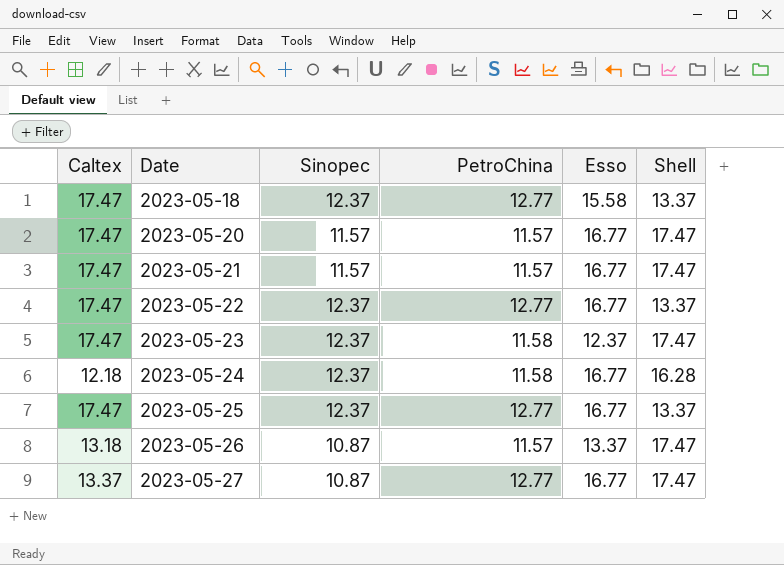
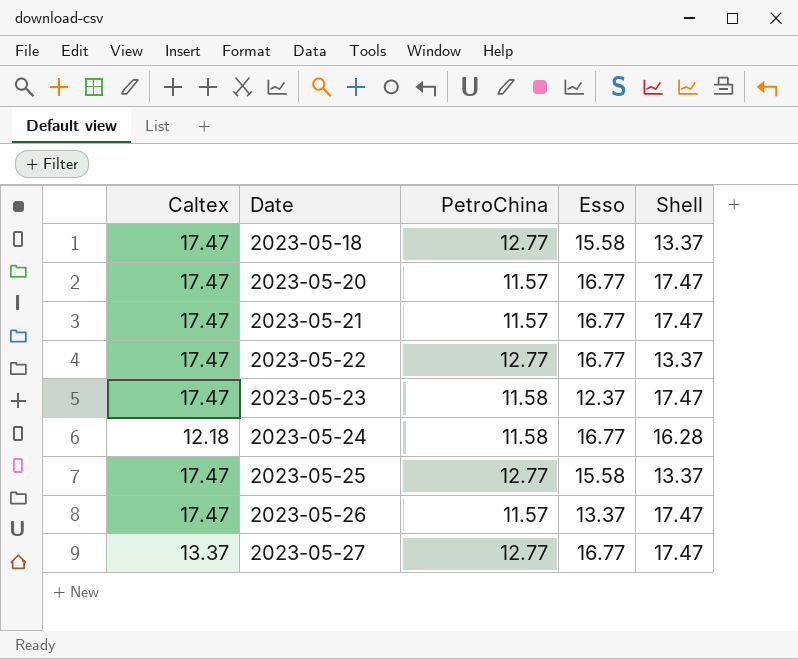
column Sinopec | position: 3 -> none
2023-05-25 | Esso: 16.77 -> 15.58
2023-05-26 | Caltex: 13.18 -> 17.47

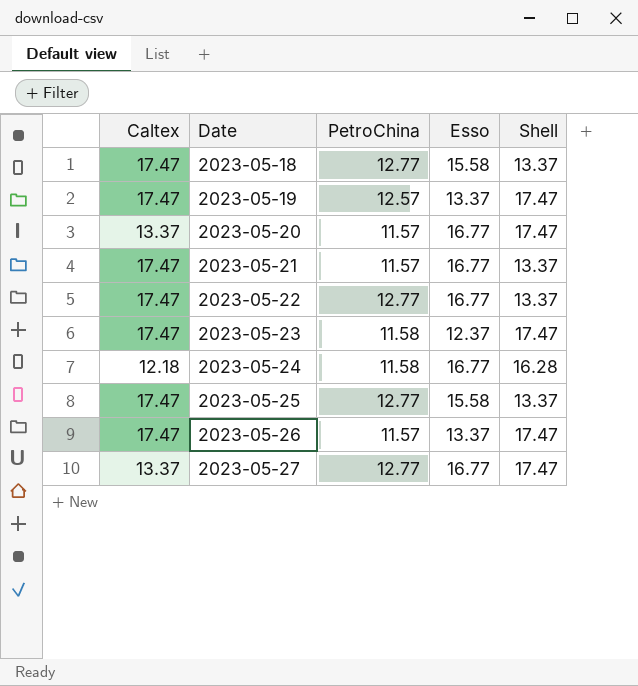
row 2023-05-19: none -> 17.47 | 12.57 | 13.37 | 17.47
2023-05-20 | Caltex: 17.47 -> 13.37
2023-05-21 | Shell: 17.47 -> 13.37

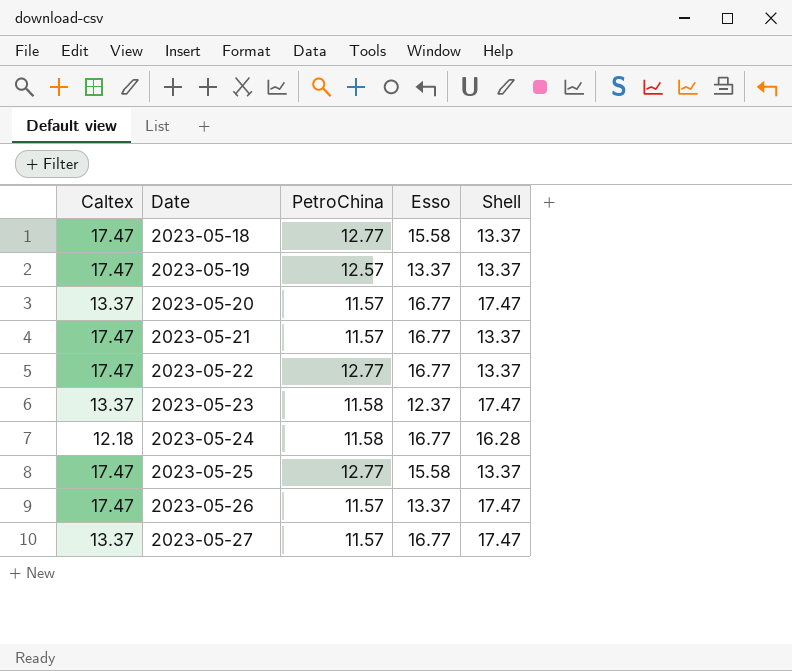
2023-05-19 | Shell: 17.47 -> 13.37
2023-05-23 | Caltex: 17.47 -> 13.37
2023-05-27 | PetroChina: 12.77 -> 11.57

